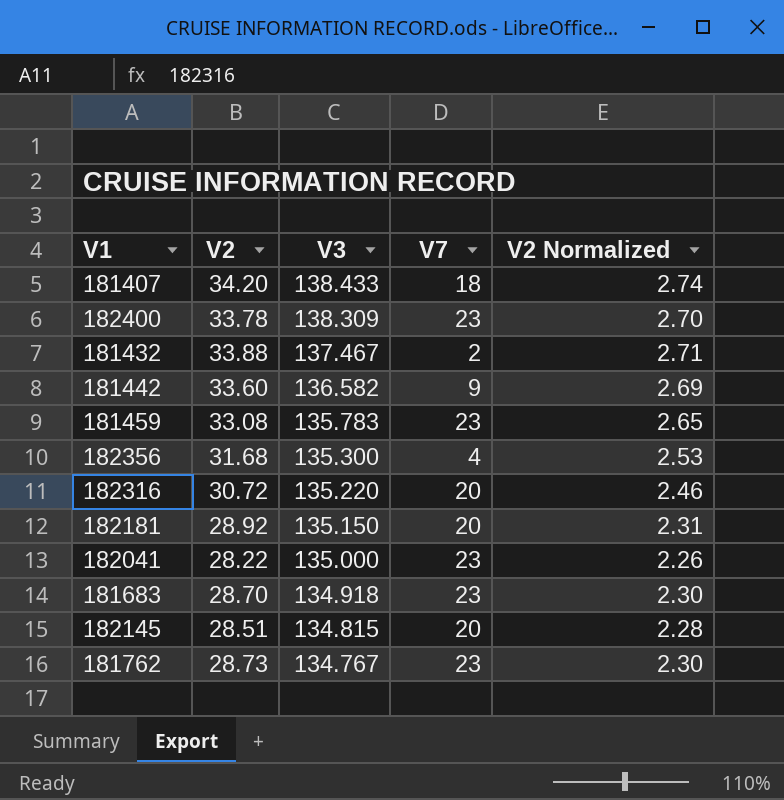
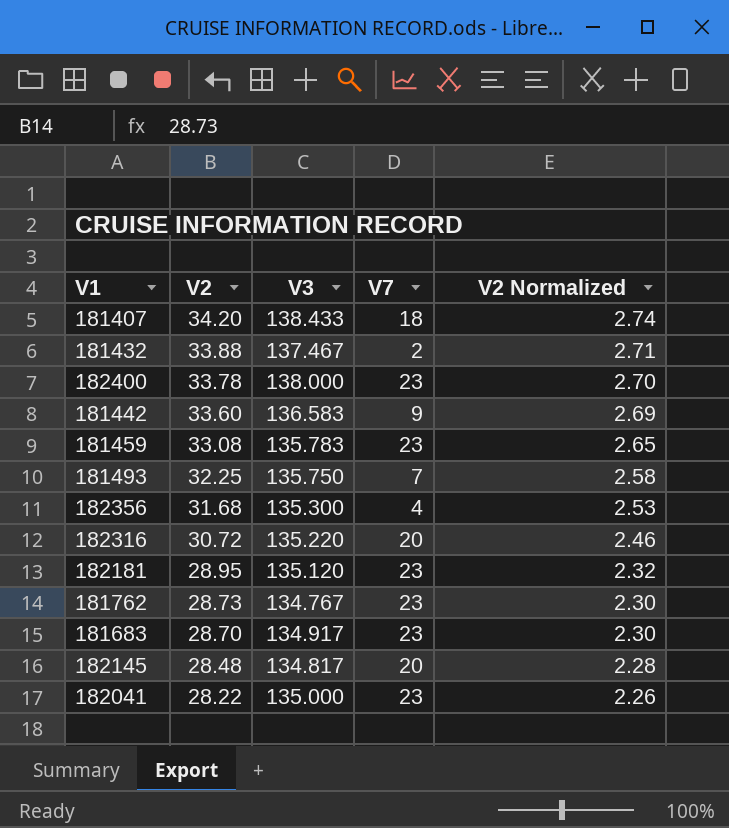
row order: V3 descending -> V2 descending
182400 | V3: 138.309 -> 138.000
181442 | V3: 136.582 -> 136.583
row 181493: none -> 32.25 | 135.750 | 7 | 2.58
182181 | V2: 28.92 -> 28.95
182181 | V3: 135.150 -> 135.120
182181 | V7: 20 -> 23
182181 | V2 Normalized: 2.31 -> 2.32
181683 | V3: 134.918 -> 134.917
182145 | V2: 28.51 -> 28.48
182145 | V3: 134.815 -> 134.817

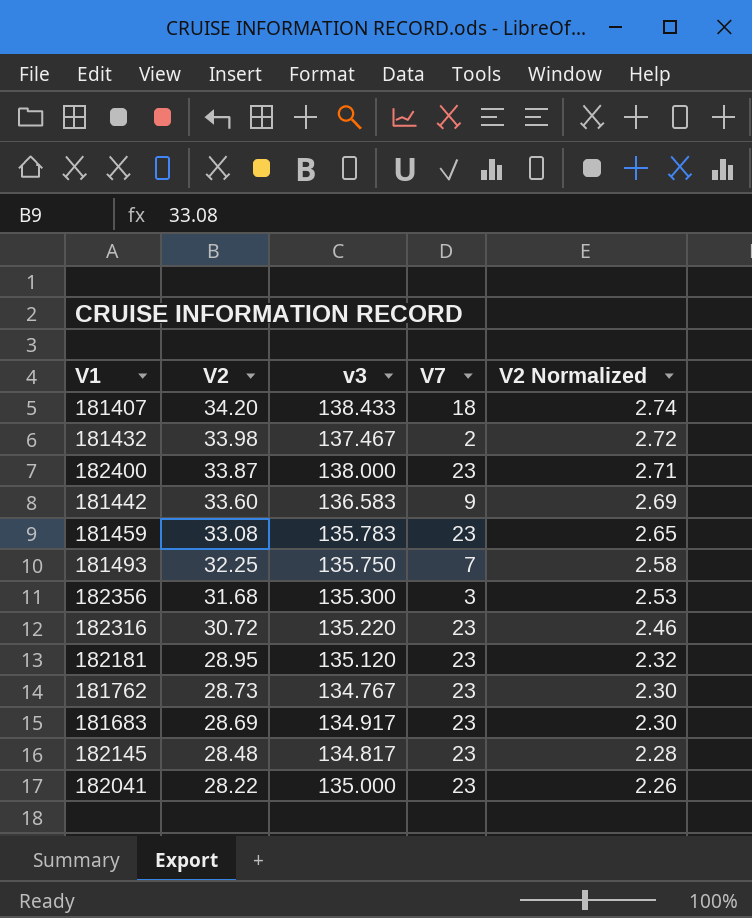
column name: V3 -> v3
181432 | V2: 33.88 -> 33.98
181432 | V2 Normalized: 2.71 -> 2.72
182400 | V2: 33.78 -> 33.87
182400 | V2 Normalized: 2.70 -> 2.71
182356 | V7: 4 -> 3
182316 | V7: 20 -> 23
181683 | V2: 28.70 -> 28.69
182145 | V7: 20 -> 23

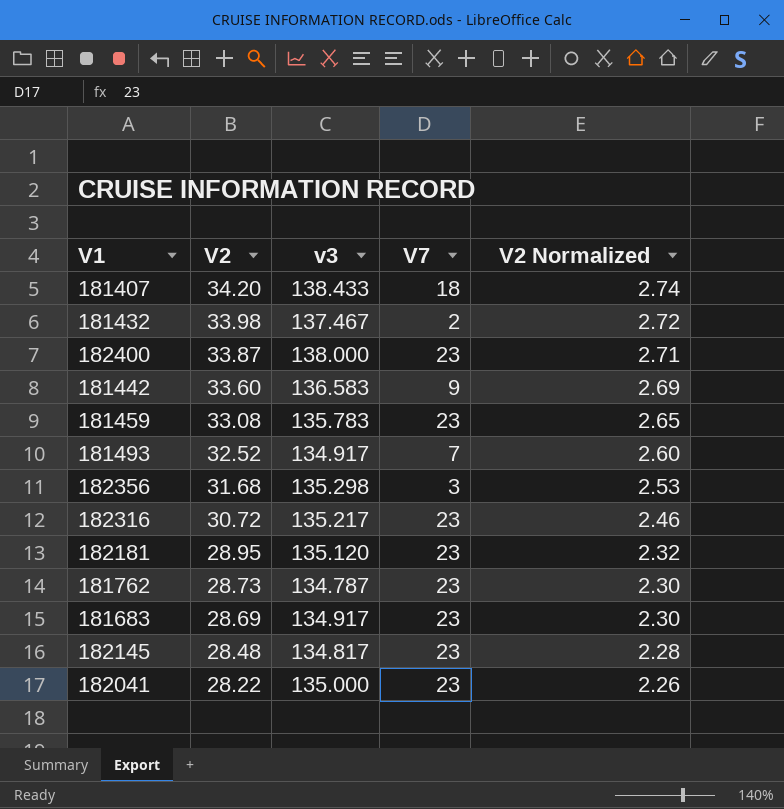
181493 | V2: 32.25 -> 32.52
181493 | v3: 135.750 -> 134.917
181493 | V2 Normalized: 2.58 -> 2.60
182356 | v3: 135.300 -> 135.298
182316 | v3: 135.220 -> 135.217
181762 | v3: 134.767 -> 134.787

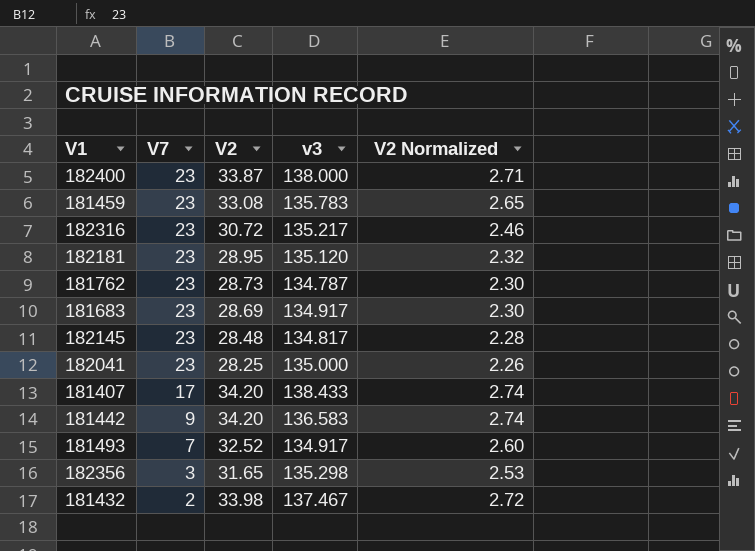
row order: V2 descending -> V7 descending
column V7 | position: 4 -> 2
182041 | V2: 28.22 -> 28.25
181407 | V7: 18 -> 17
181442 | V2: 33.60 -> 34.20
181442 | V2 Normalized: 2.69 -> 2.74
182356 | V2: 31.68 -> 31.65

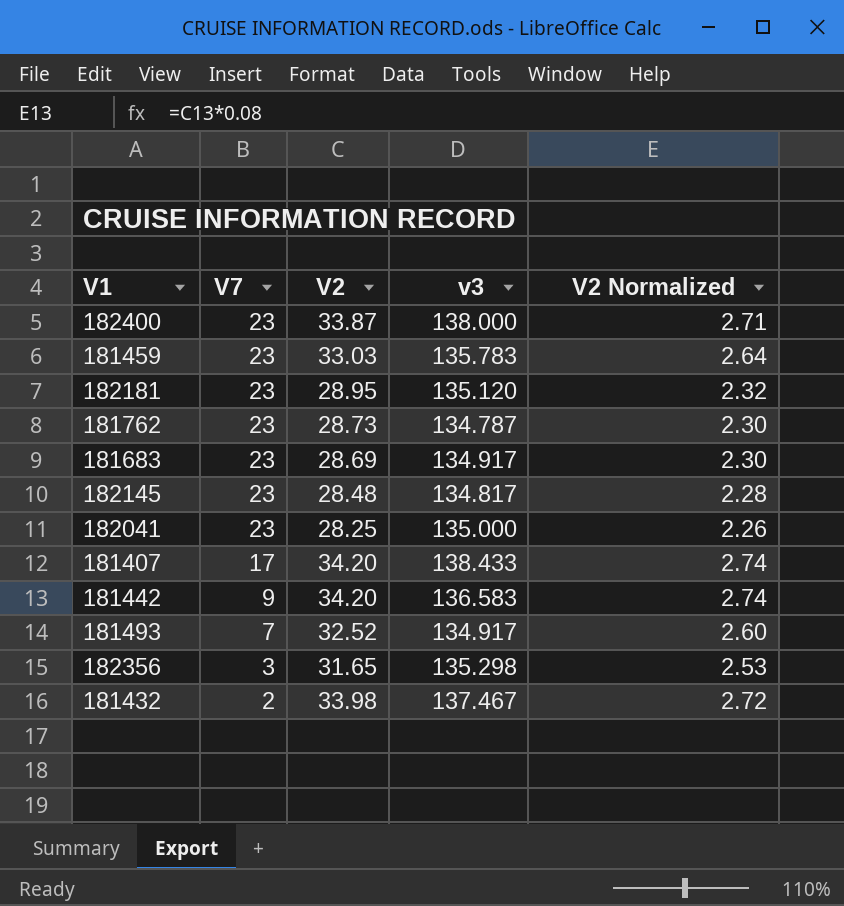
row 182316: 23 | 30.72 | 135.217 | 2.46 -> none
181459 | V2: 33.08 -> 33.03
181459 | V2 Normalized: 2.65 -> 2.64

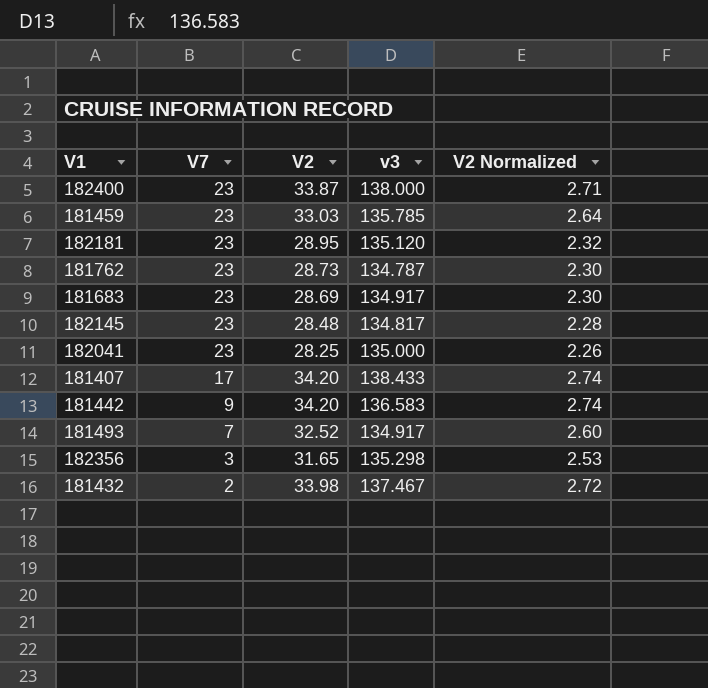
181459 | v3: 135.783 -> 135.785

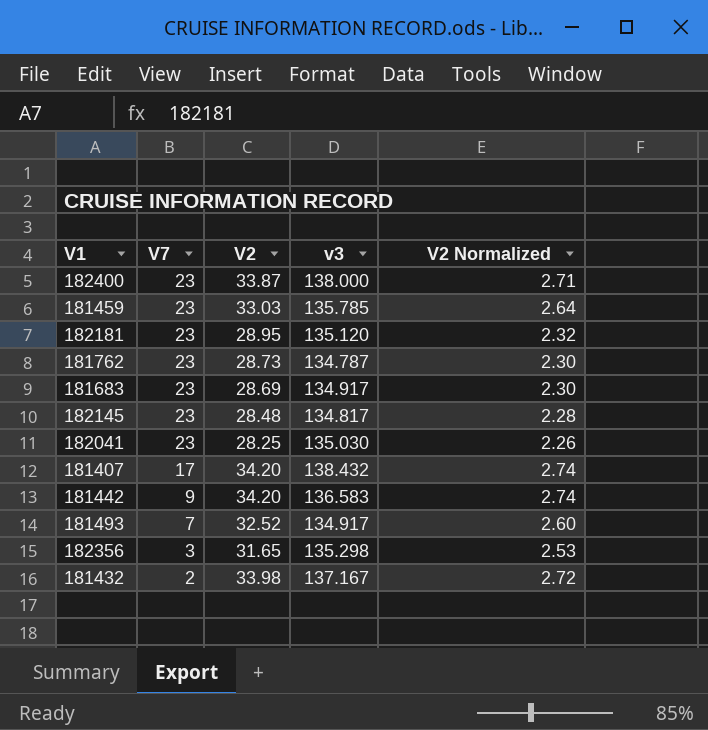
182041 | v3: 135.000 -> 135.030
181407 | v3: 138.433 -> 138.432
181432 | v3: 137.467 -> 137.167

